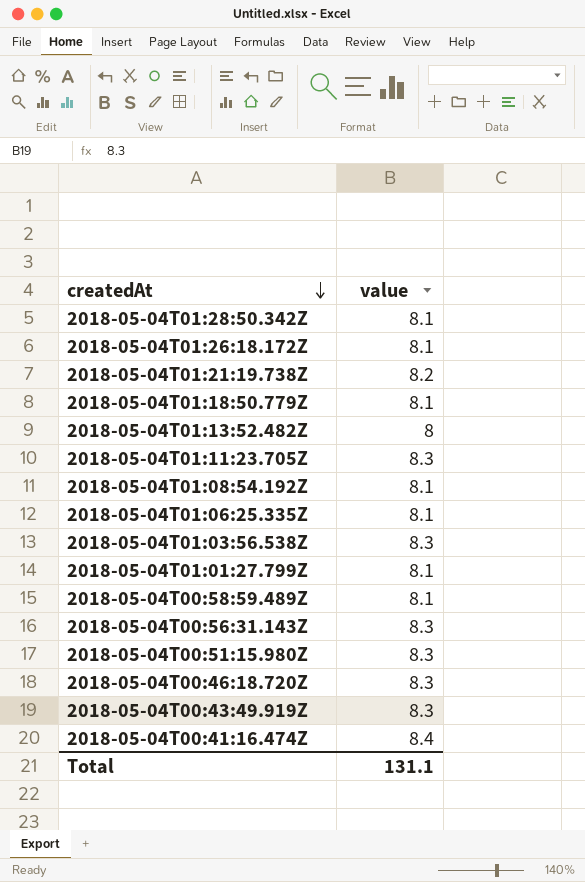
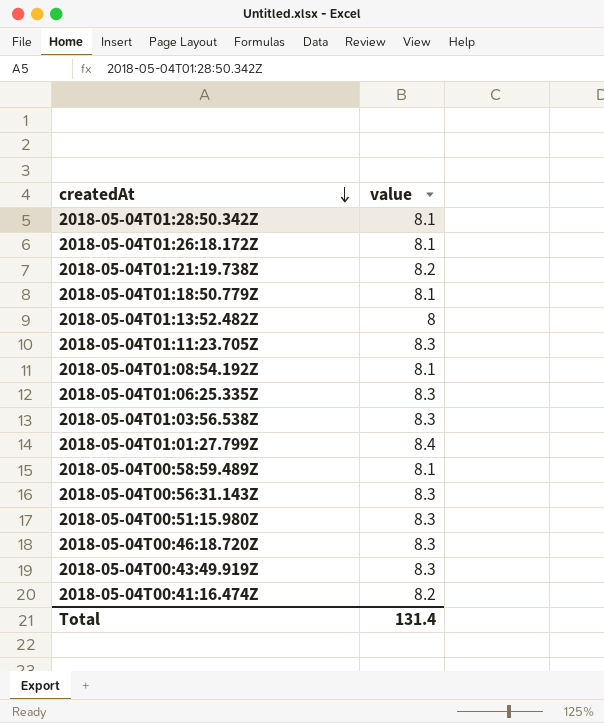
2018-05-04T01:06:25.335Z | value: 8.1 -> 8.3
2018-05-04T01:01:27.799Z | value: 8.1 -> 8.4
2018-05-04T00:41:16.474Z | value: 8.4 -> 8.2
Total | value: 131.1 -> 131.4

